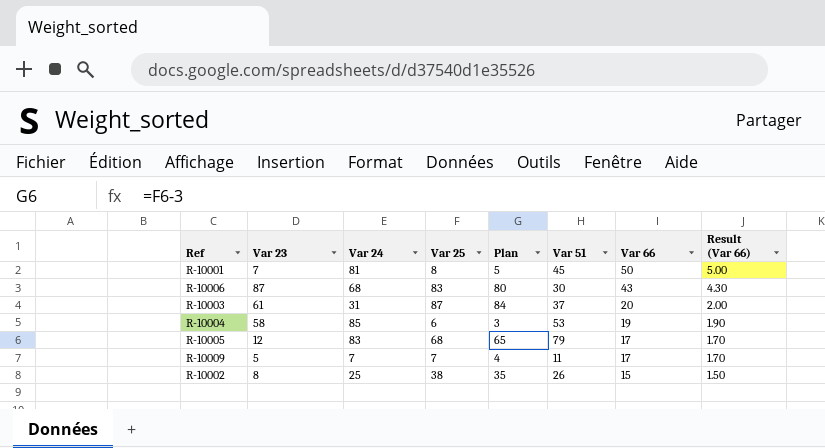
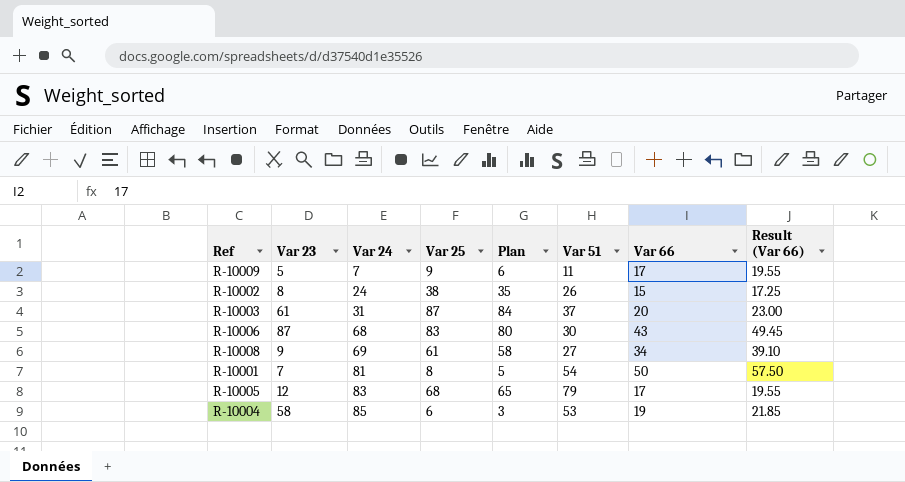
row order: Var 66 descending -> Var 24 ascending
column Result (Var 66) | formula: [Var 66] * 0.1 -> [Var 66] * 1.15
R-10009 | Var 25: 7 -> 9
R-10009 | Plan: 4 -> 6
R-10002 | Var 24: 25 -> 24
row R-10008: none -> 9 | 69 | 61 | 58 | 27 | 34 | 39.10
R-10001 | Var 51: 45 -> 54

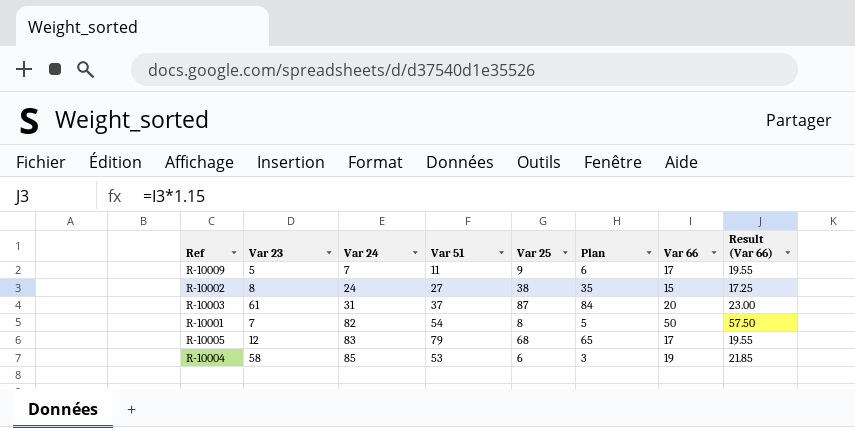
column Var 51 | position: 6 -> 4
row R-10006: 87 | 68 | 83 | 80 | 30 | 43 | 49.45 -> none
row R-10008: 9 | 69 | 61 | 58 | 27 | 34 | 39.10 -> none
R-10002 | Var 51: 26 -> 27
R-10001 | Var 24: 81 -> 82

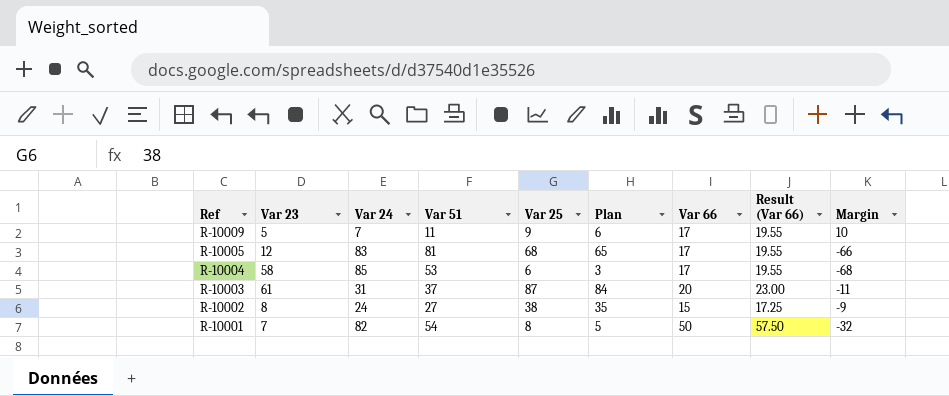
row order: Var 24 ascending -> Ref descending
column Margin | formula: none -> [Var 66] - [Var 24]
R-10005 | Var 51: 79 -> 81
R-10004 | Var 66: 19 -> 17
R-10004 | Result (Var 66): 21.85 -> 19.55

